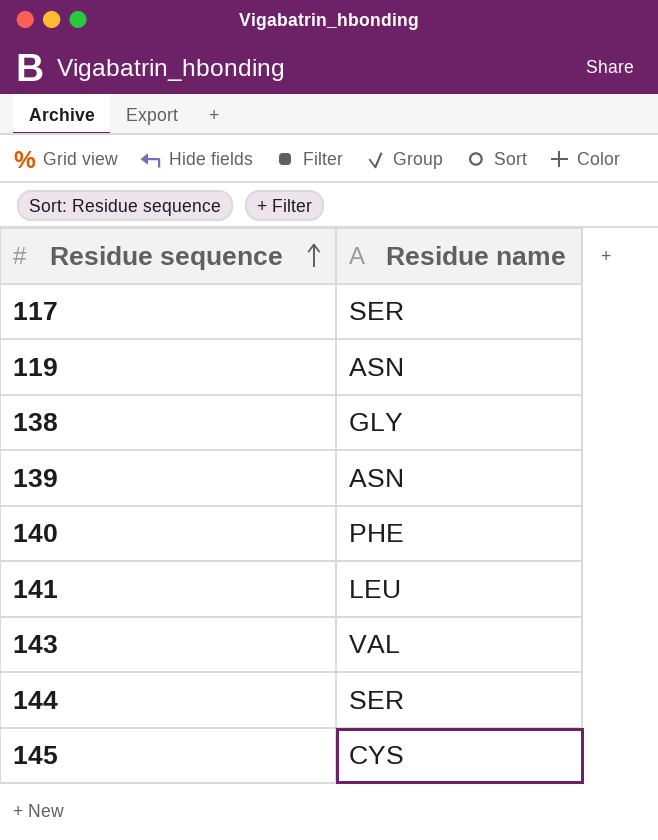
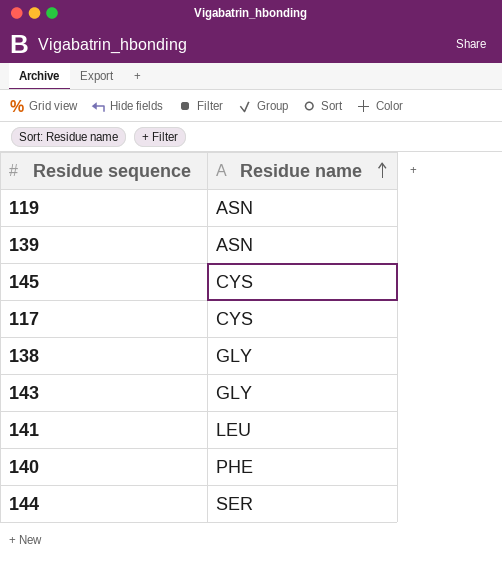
row order: Residue sequence ascending -> Residue name ascending
117 | Residue name: SER -> CYS
143 | Residue name: VAL -> GLY

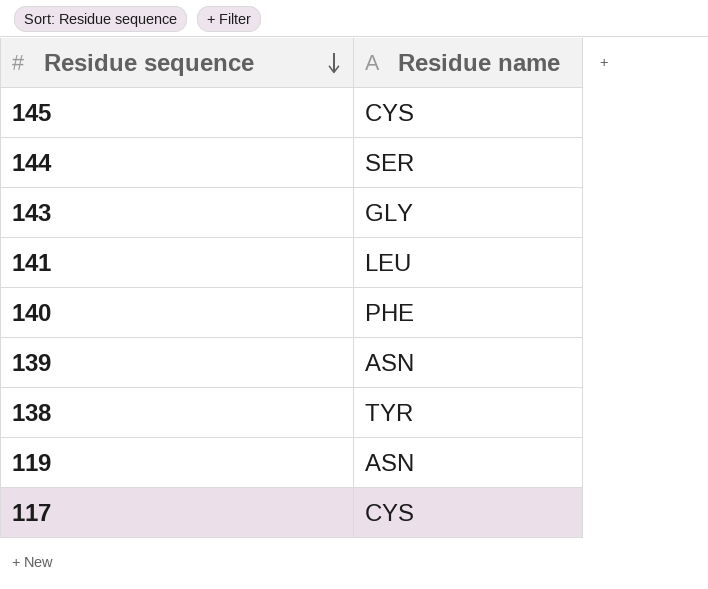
row order: Residue name ascending -> Residue sequence descending
138 | Residue name: GLY -> TYR

